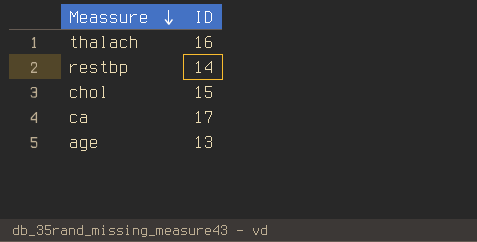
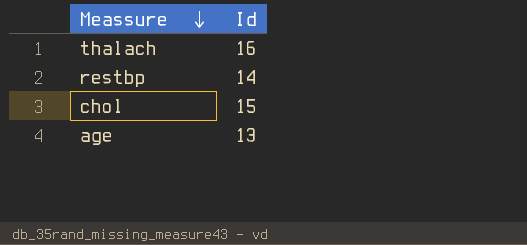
column name: ID -> Id
row ca: 17 -> none

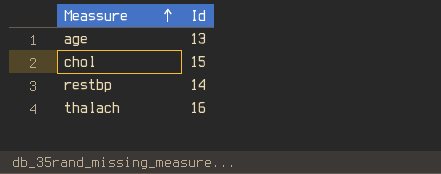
row order: Meassure descending -> Meassure ascending

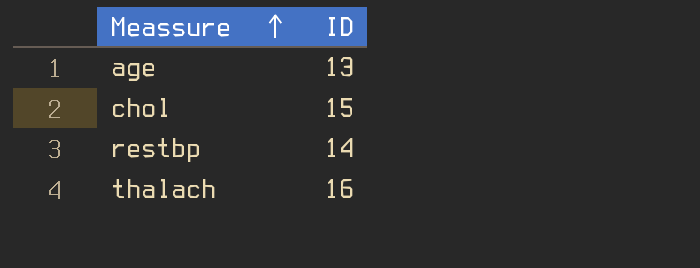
column name: Id -> ID

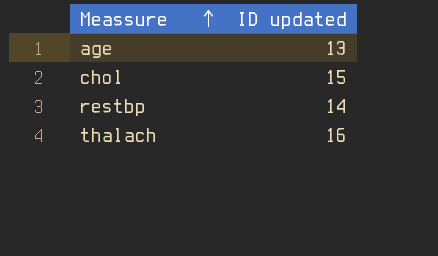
column name: ID -> ID updated

